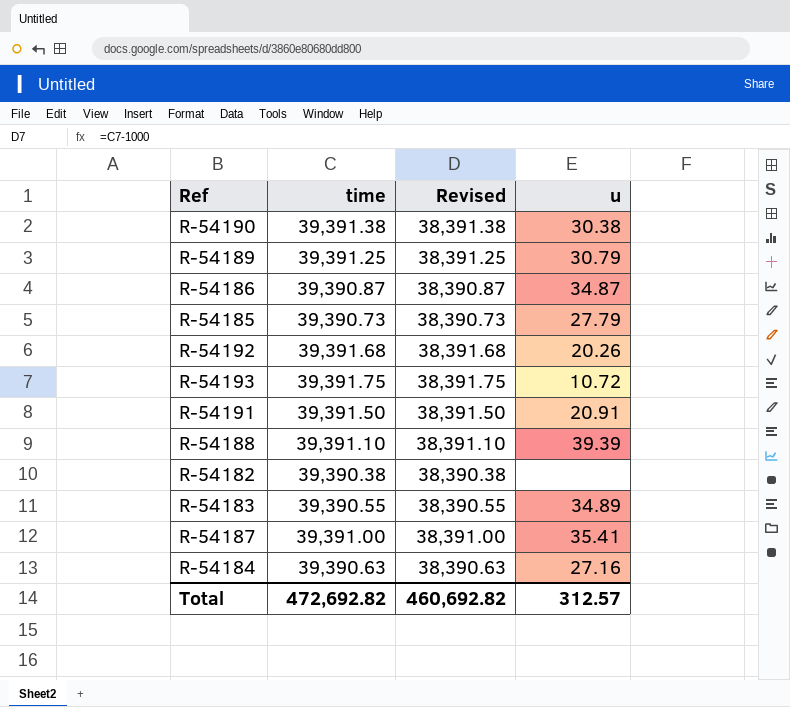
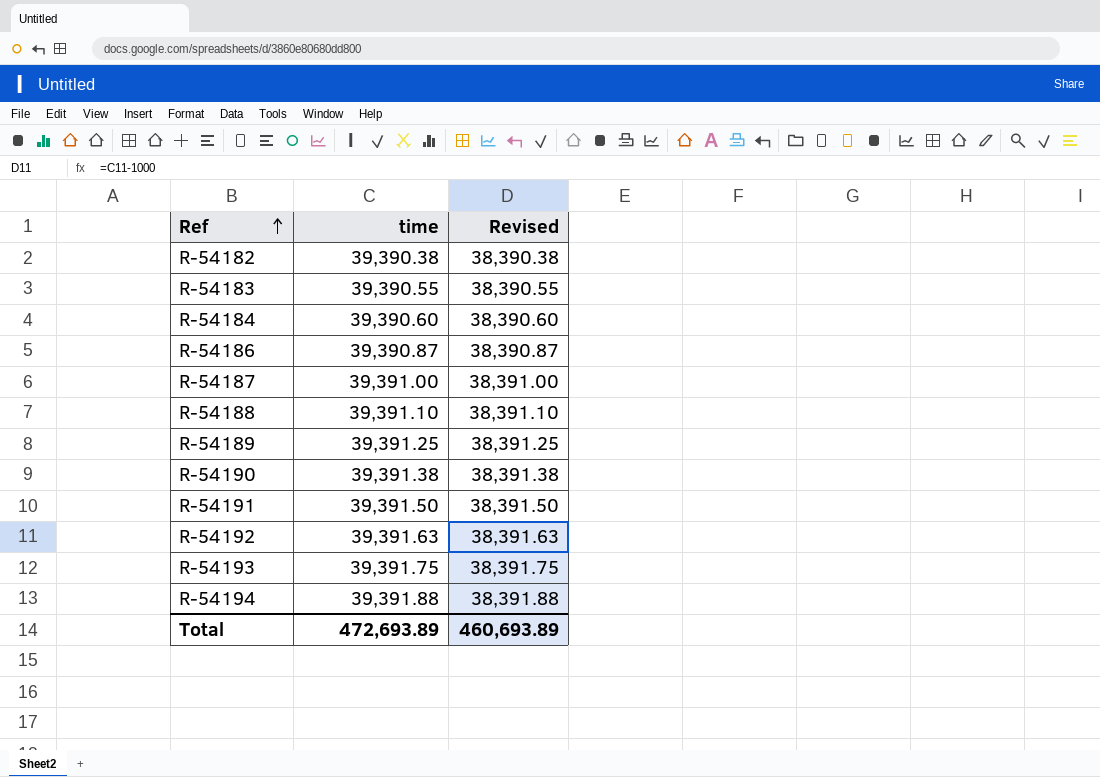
row order: none -> Ref ascending
column u | position: 4 -> none
row R-54185: 39,390.73 | 38,390.73 | 27.79 -> none
R-54184 | time: 39,390.63 -> 39,390.60
R-54184 | Revised: 38,390.63 -> 38,390.60
R-54192 | time: 39,391.68 -> 39,391.63
R-54192 | Revised: 38,391.68 -> 38,391.63
row R-54194: none -> 39,391.88 | 38,391.88
Total | time: 472,692.82 -> 472,693.89
Total | Revised: 460,692.82 -> 460,693.89

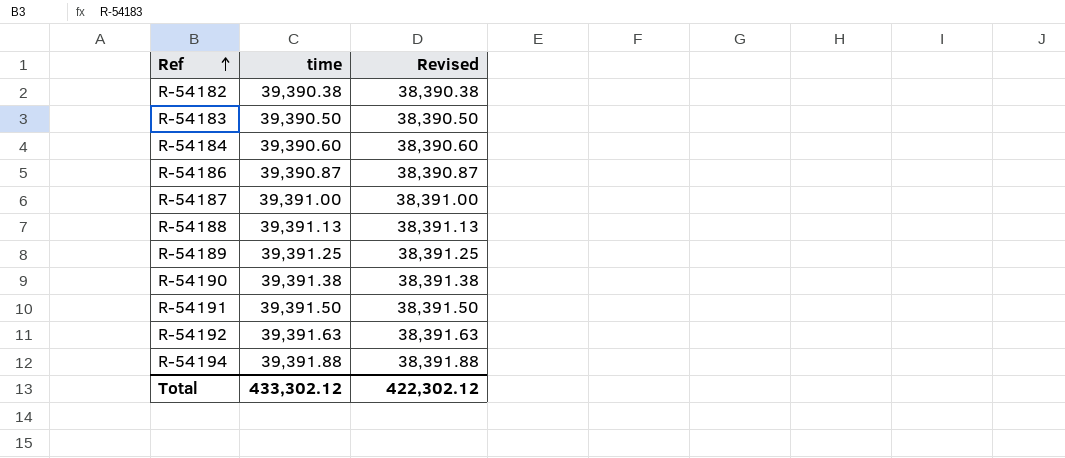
row R-54193: 39,391.75 | 38,391.75 -> none
R-54183 | time: 39,390.55 -> 39,390.50
R-54183 | Revised: 38,390.55 -> 38,390.50
R-54188 | time: 39,391.10 -> 39,391.13
R-54188 | Revised: 38,391.10 -> 38,391.13
Total | time: 472,693.89 -> 433,302.12
Total | Revised: 460,693.89 -> 422,302.12

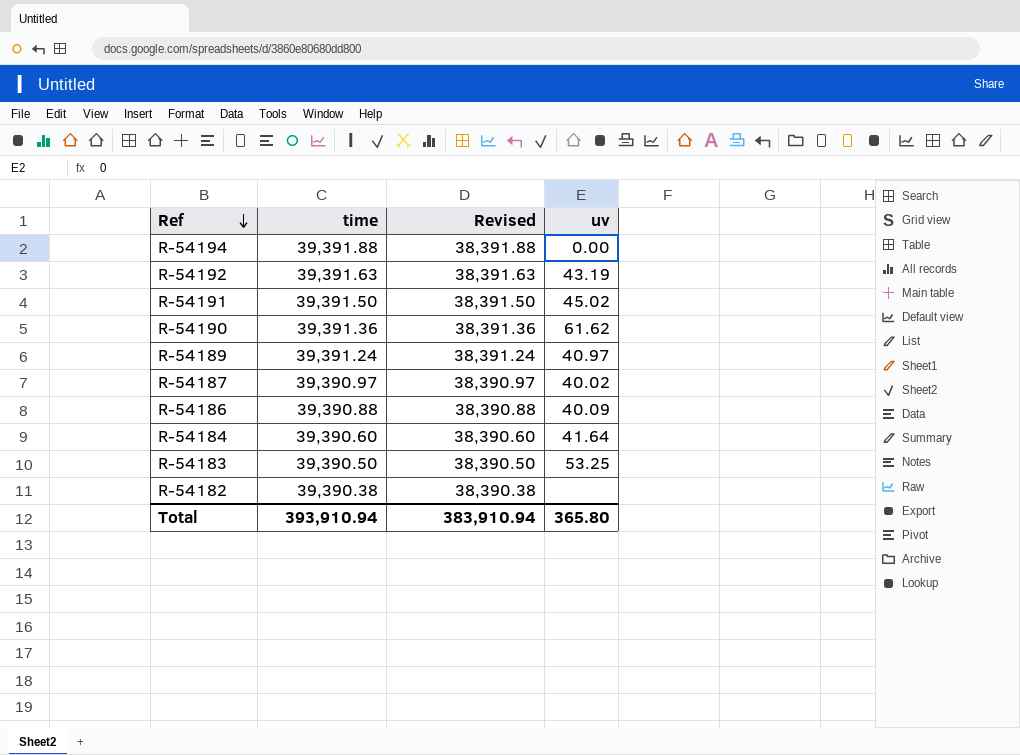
row order: Ref ascending -> Ref descending
column uv | position: none -> 4
row R-54188: 39,391.13 | 38,391.13 -> none
R-54190 | time: 39,391.38 -> 39,391.36
R-54190 | Revised: 38,391.38 -> 38,391.36
R-54189 | time: 39,391.25 -> 39,391.24
R-54189 | Revised: 38,391.25 -> 38,391.24
R-54187 | time: 39,391.00 -> 39,390.97
R-54187 | Revised: 38,391.00 -> 38,390.97
R-54186 | time: 39,390.87 -> 39,390.88
R-54186 | Revised: 38,390.87 -> 38,390.88
Total | time: 433,302.12 -> 393,910.94
Total | Revised: 422,302.12 -> 383,910.94

